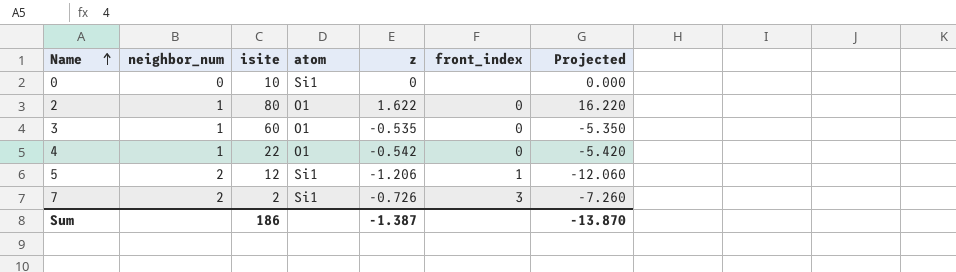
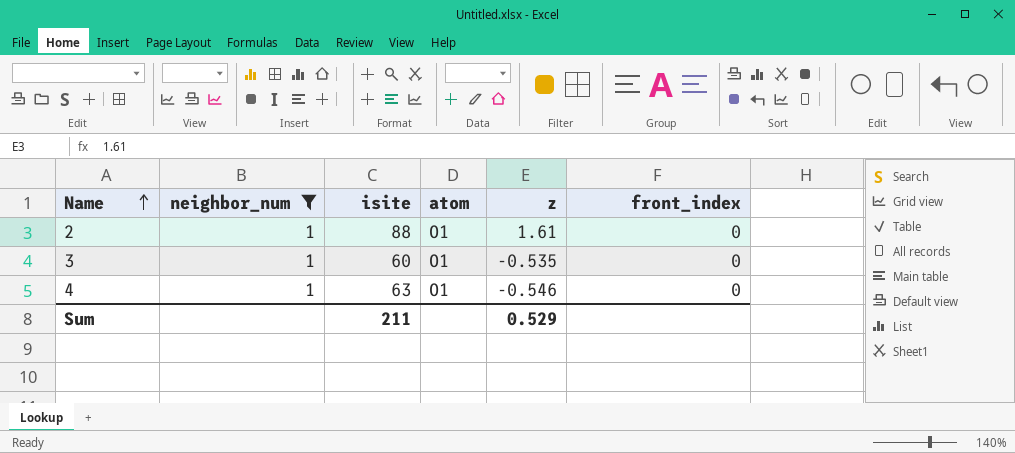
filter: none -> neighbor_num = 1
column Projected | formula: [z] * 10 -> none
2 | isite: 80 -> 88
2 | z: 1.622 -> 1.61
4 | isite: 22 -> 63
4 | z: -0.542 -> -0.546
Sum | isite: 186 -> 211
Sum | z: -1.387 -> 0.529

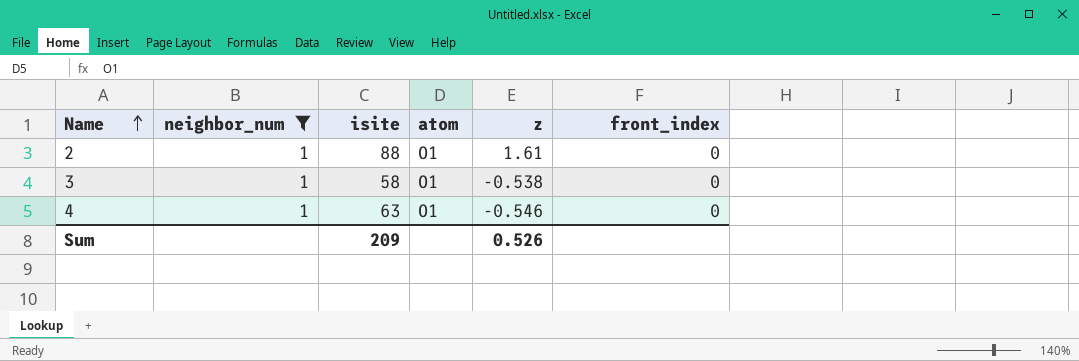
3 | isite: 60 -> 58
3 | z: -0.535 -> -0.538
Sum | isite: 211 -> 209
Sum | z: 0.529 -> 0.526

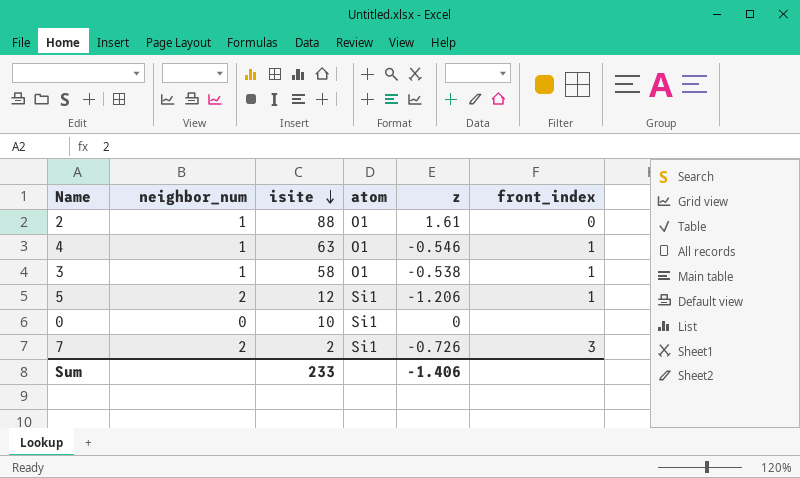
filter: neighbor_num = 1 -> none
row order: Name ascending -> isite descending
4 | front_index: 0 -> 1
3 | front_index: 0 -> 1
Sum | isite: 209 -> 233
Sum | z: 0.526 -> -1.406

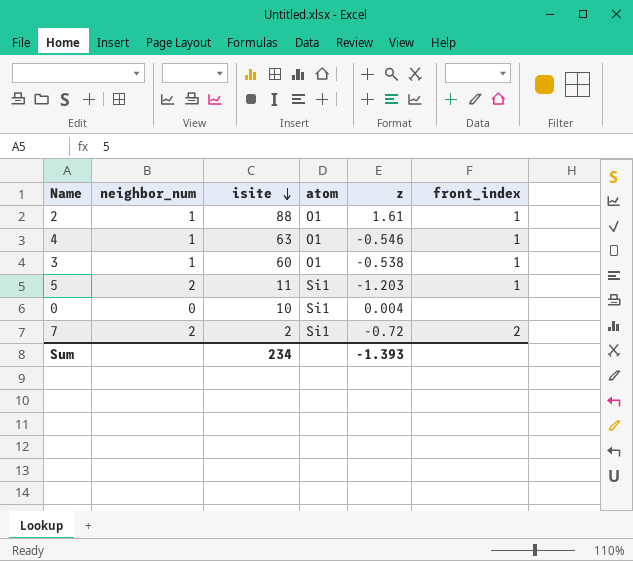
2 | front_index: 0 -> 1
3 | isite: 58 -> 60
5 | isite: 12 -> 11
5 | z: -1.206 -> -1.203
0 | z: 0 -> 0.004
7 | z: -0.726 -> -0.72
7 | front_index: 3 -> 2
Sum | isite: 233 -> 234
Sum | z: -1.406 -> -1.393

